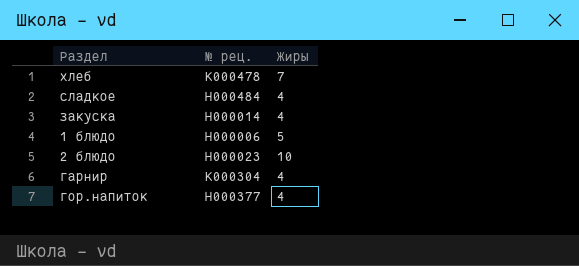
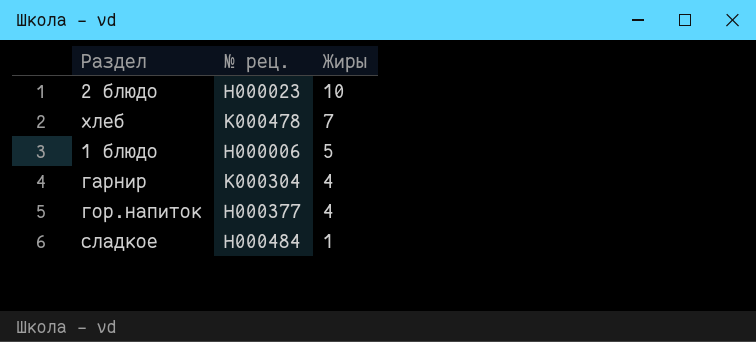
row order: none -> Жиры descending
row закуска: Н000014 | 4 -> none
сладкое | Жиры: 4 -> 1

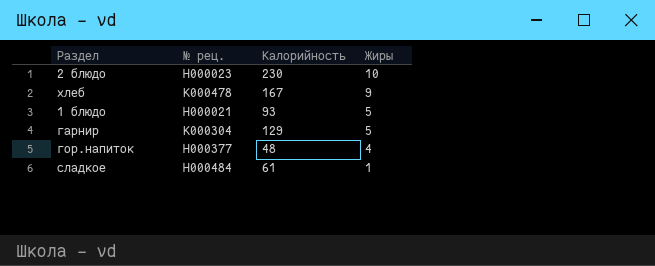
column Калорийность | position: none -> 3
хлеб | Жиры: 7 -> 9
1 блюдо | № рец.: Н000006 -> Н000021
гарнир | Жиры: 4 -> 5

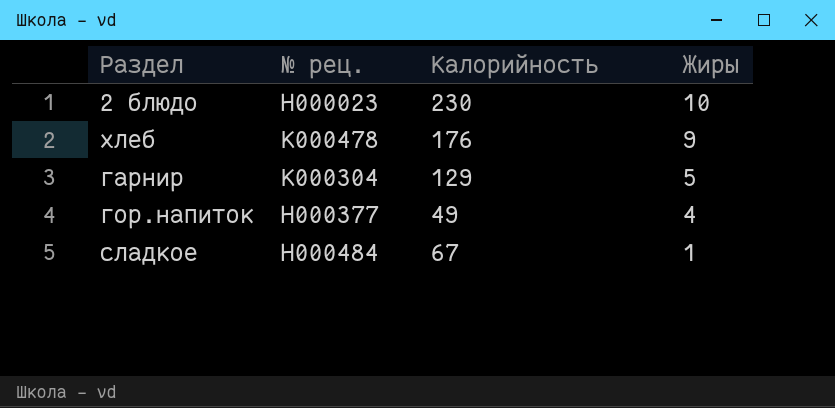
row 1 блюдо: Н000021 | 93 | 5 -> none
хлеб | Калорийность: 167 -> 176
гор.напиток | Калорийность: 48 -> 49
сладкое | Калорийность: 61 -> 67

